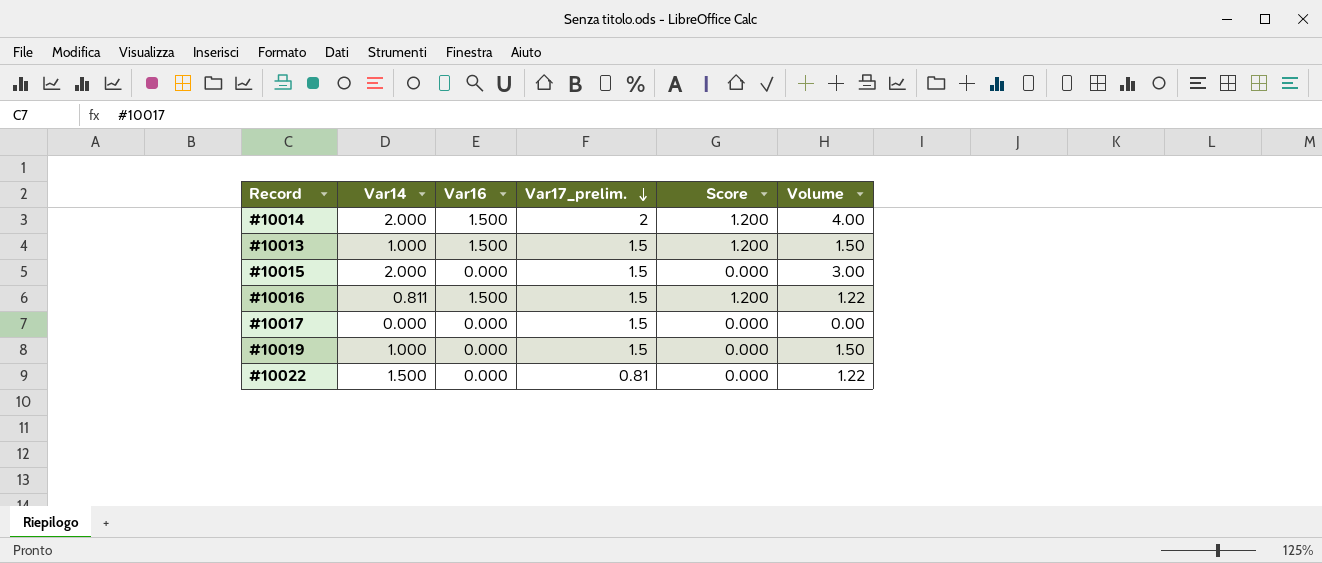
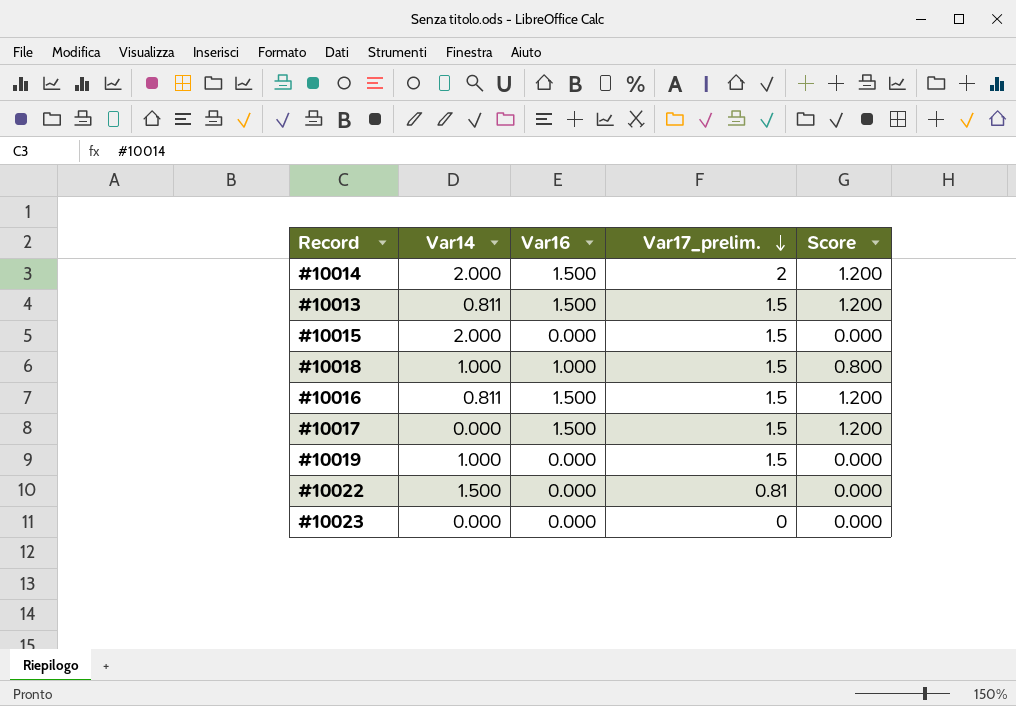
column Volume | formula: [Var14] * [Var17_prelim.] -> none
#10013 | Var14: 1.000 -> 0.811
row #10018: none -> 1.000 | 1.000 | 1.5 | 0.800
#10017 | Var16: 0.000 -> 1.500
#10017 | Score: 0.000 -> 1.200
row #10023: none -> 0.000 | 0.000 | 0 | 0.000

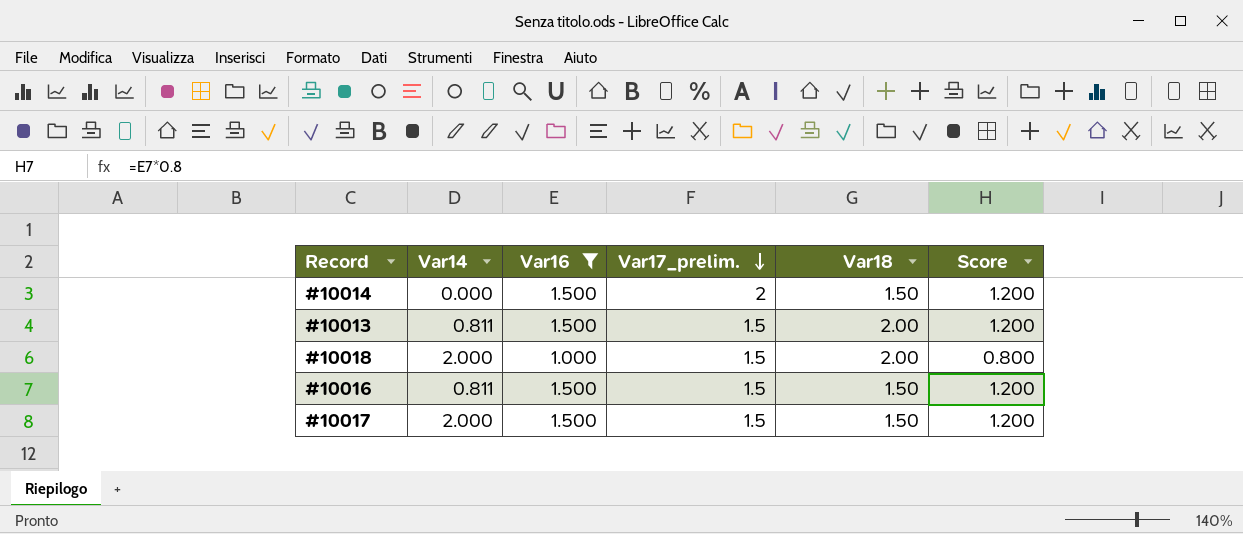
filter: none -> Var16 != 0.000
column Var18 | position: none -> 5
#10014 | Var14: 2.000 -> 0.000
#10018 | Var14: 1.000 -> 2.000
#10017 | Var14: 0.000 -> 2.000

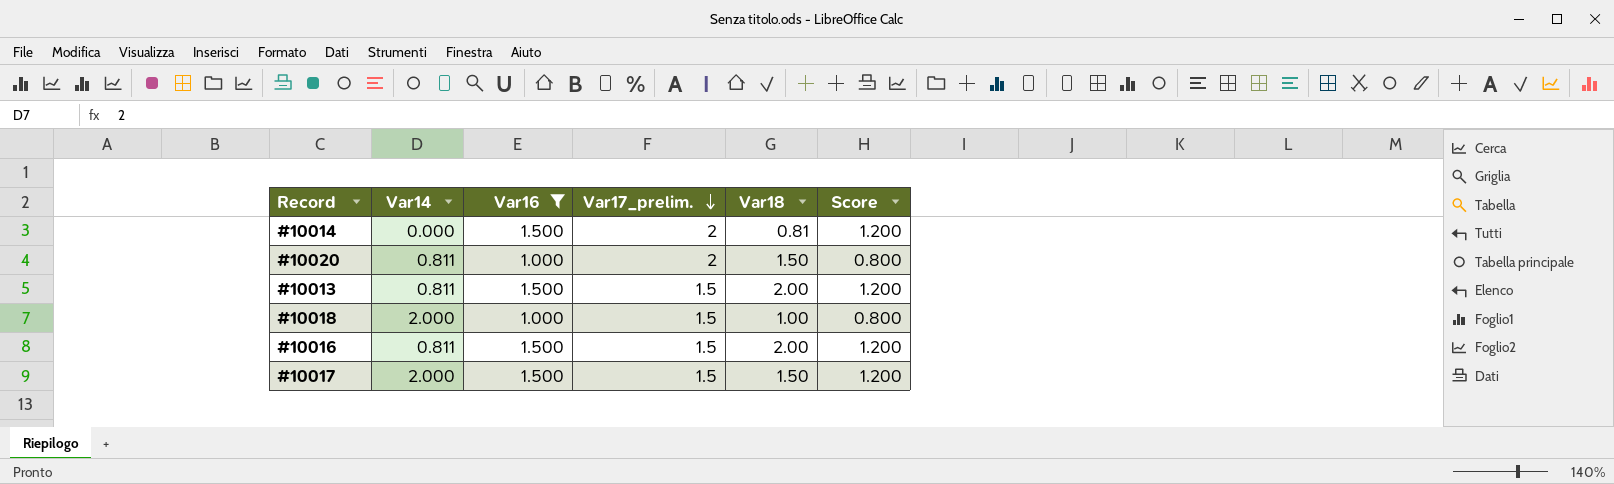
#10014 | Var18: 1.50 -> 0.81
row #10020: none -> 0.811 | 1.000 | 2 | 1.50 | 0.800
#10018 | Var18: 2.00 -> 1.00
#10016 | Var18: 1.50 -> 2.00

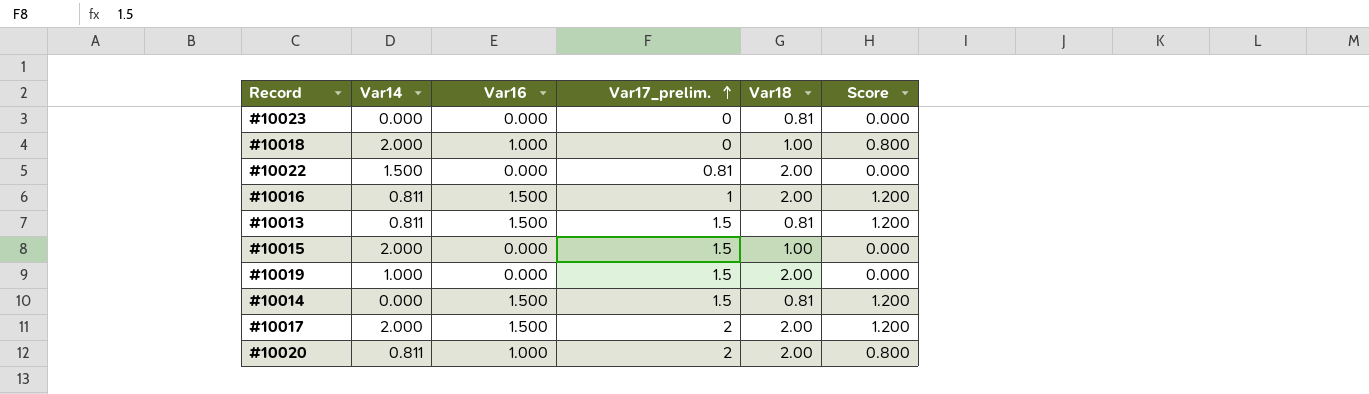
filter: Var16 != 0.000 -> none
row order: Var17_prelim. descending -> Var17_prelim. ascending
#10018 | Var17_prelim.: 1.5 -> 0
#10016 | Var17_prelim.: 1.5 -> 1
#10013 | Var18: 2.00 -> 0.81
#10014 | Var17_prelim.: 2 -> 1.5
#10017 | Var17_prelim.: 1.5 -> 2
#10017 | Var18: 1.50 -> 2.00
#10020 | Var18: 1.50 -> 2.00

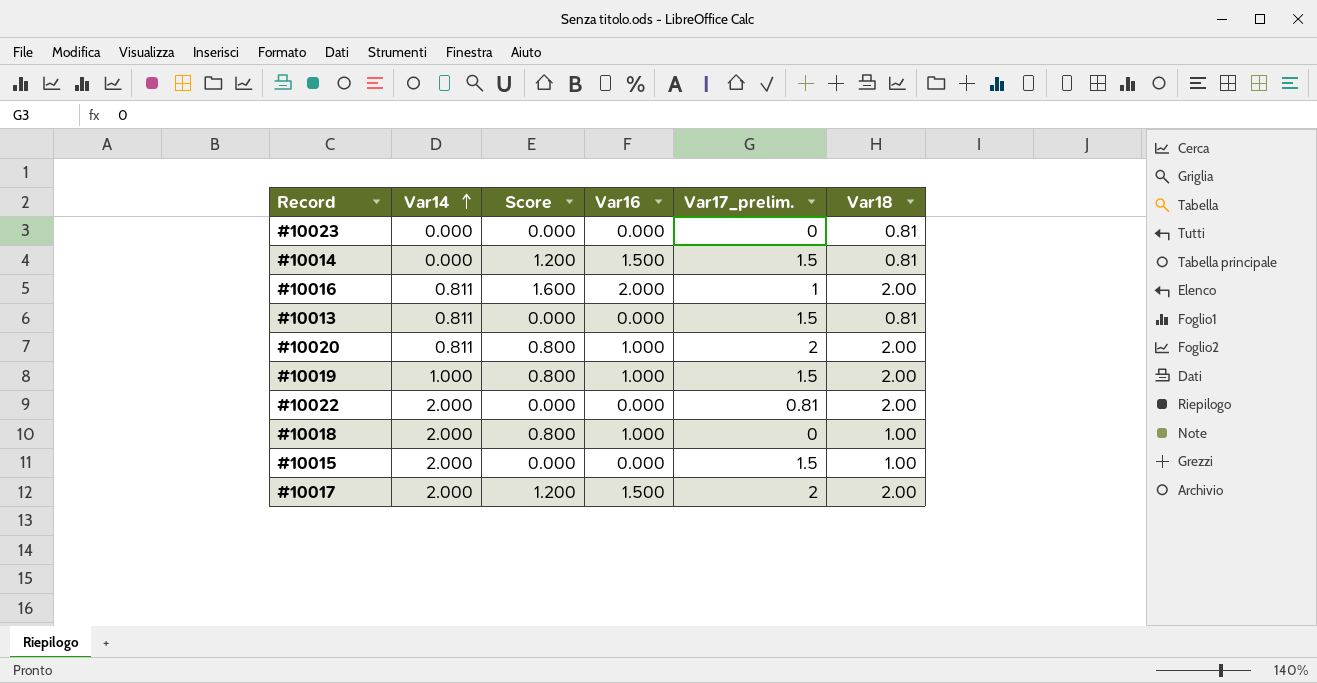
row order: Var17_prelim. ascending -> Var14 ascending
column Score | position: 6 -> 3
#10016 | Score: 1.200 -> 1.600
#10016 | Var16: 1.500 -> 2.000
#10013 | Score: 1.200 -> 0.000
#10013 | Var16: 1.500 -> 0.000
#10019 | Score: 0.000 -> 0.800
#10019 | Var16: 0.000 -> 1.000
#10022 | Var14: 1.500 -> 2.000

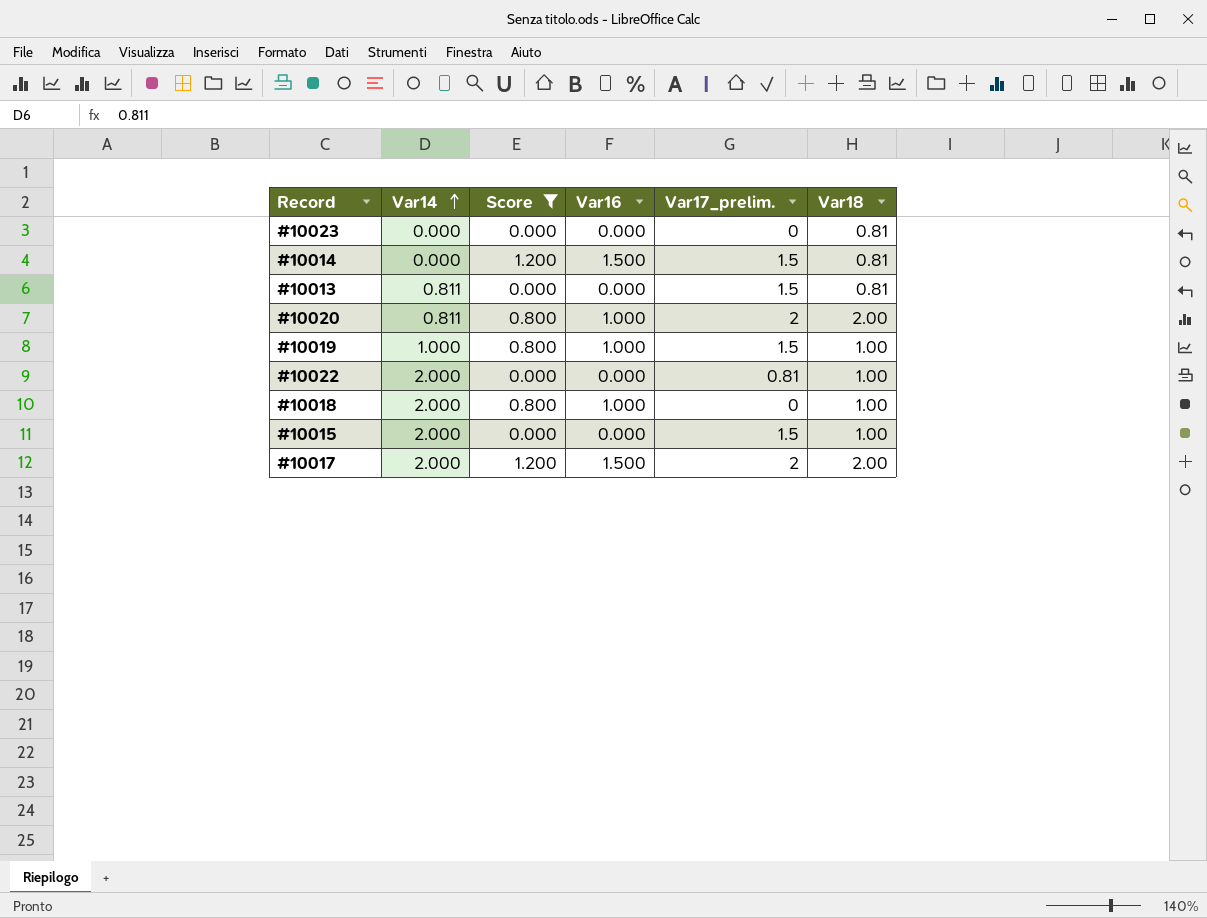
filter: none -> Score != 1.600
#10019 | Var18: 2.00 -> 1.00
#10022 | Var18: 2.00 -> 1.00

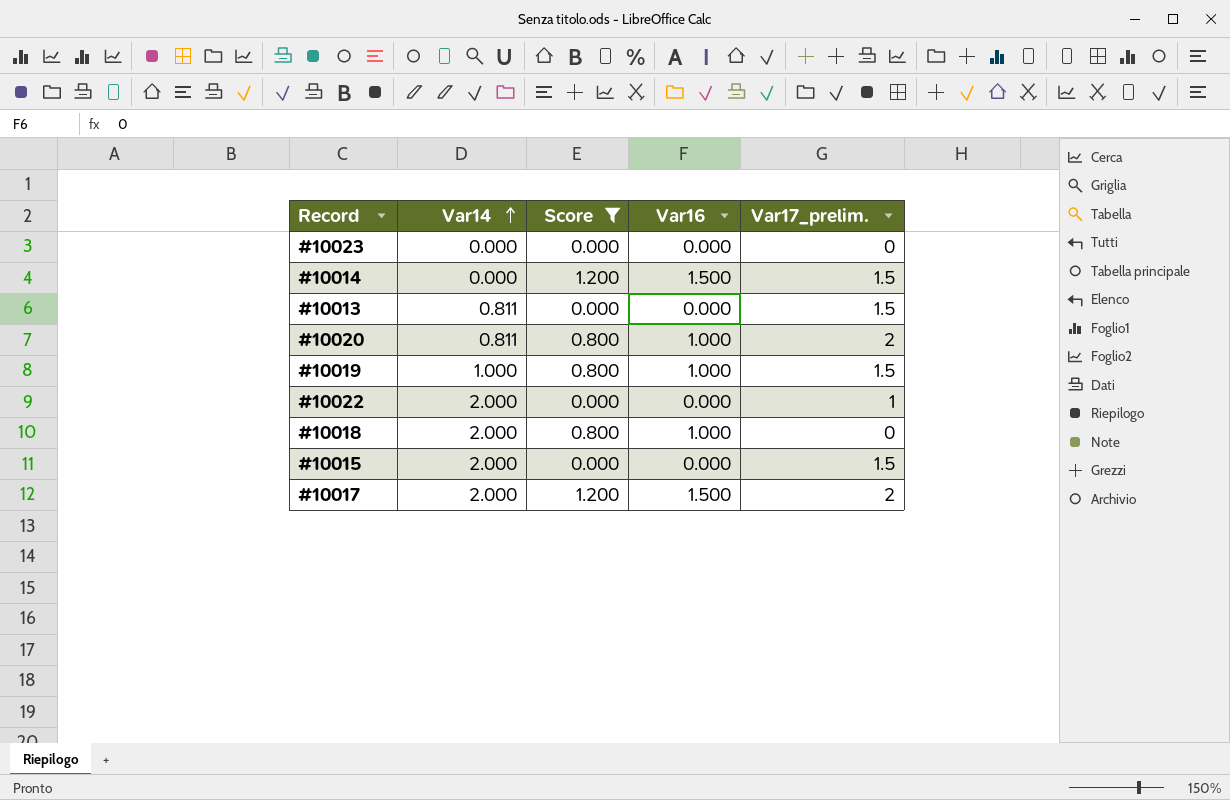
column Var18 | position: 6 -> none
#10022 | Var17_prelim.: 0.81 -> 1

